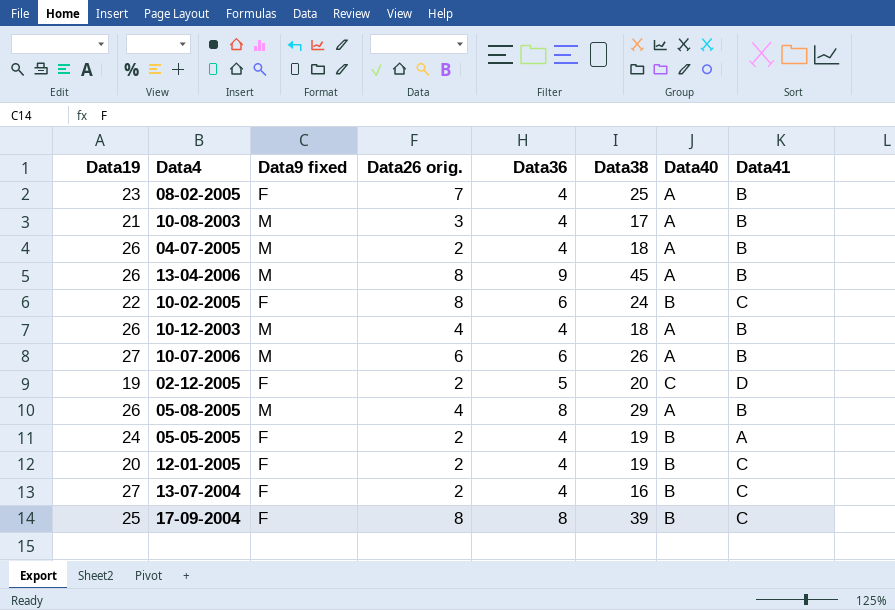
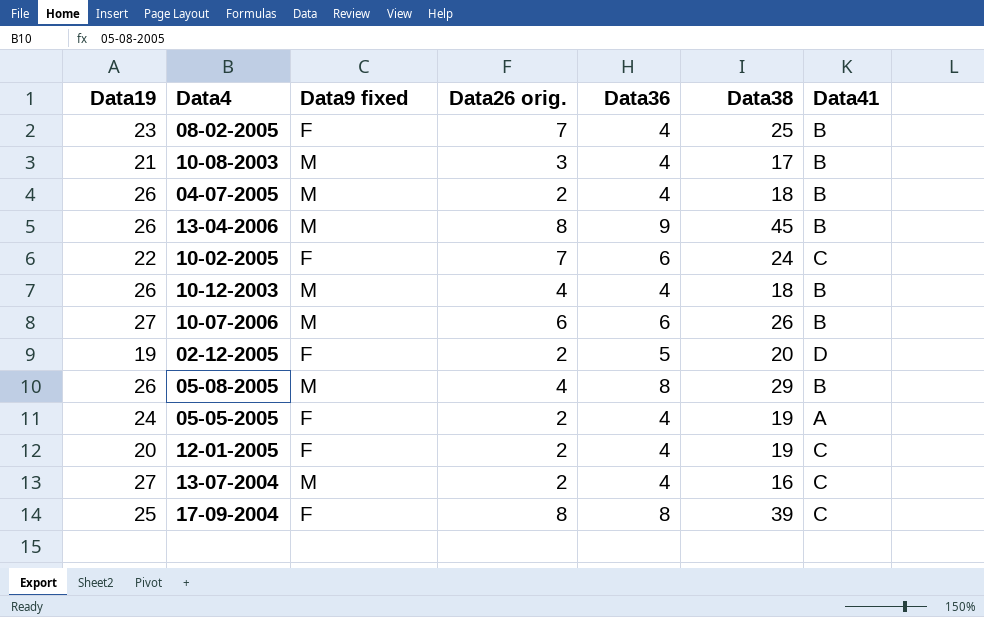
column Data40 | position: 7 -> none
10-02-2005 | Data26 orig.: 8 -> 7
13-07-2004 | Data9 fixed: F -> M

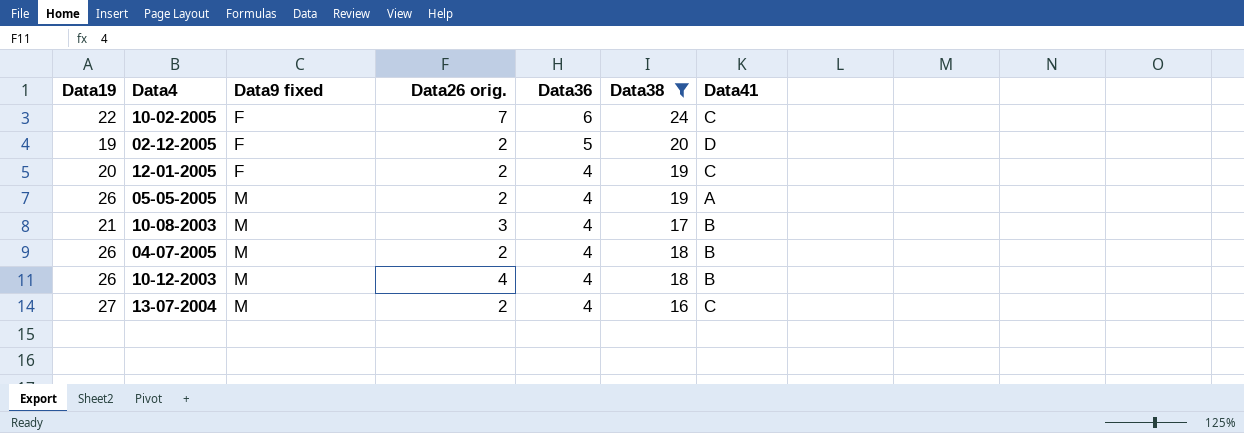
filter: none -> Data38 <= 24
row order: none -> Data9 fixed ascending
05-05-2005 | Data19: 24 -> 26
05-05-2005 | Data9 fixed: F -> M

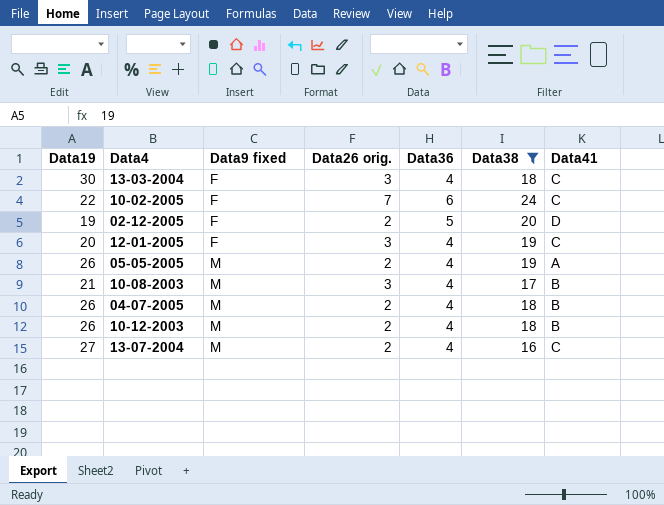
row 13-03-2004: none -> 30 | F | 3 | 4 | 18 | C
12-01-2005 | Data26 orig.: 2 -> 3
10-12-2003 | Data26 orig.: 4 -> 2

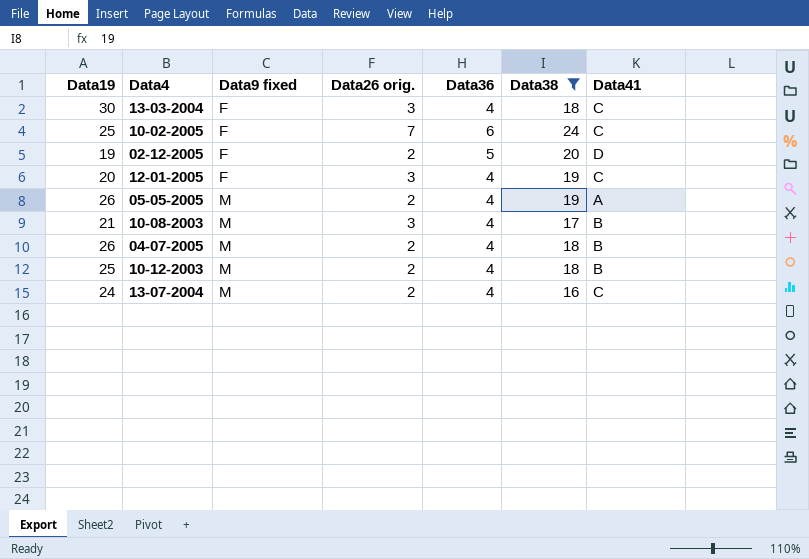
10-02-2005 | Data19: 22 -> 25
10-12-2003 | Data19: 26 -> 25
13-07-2004 | Data19: 27 -> 24

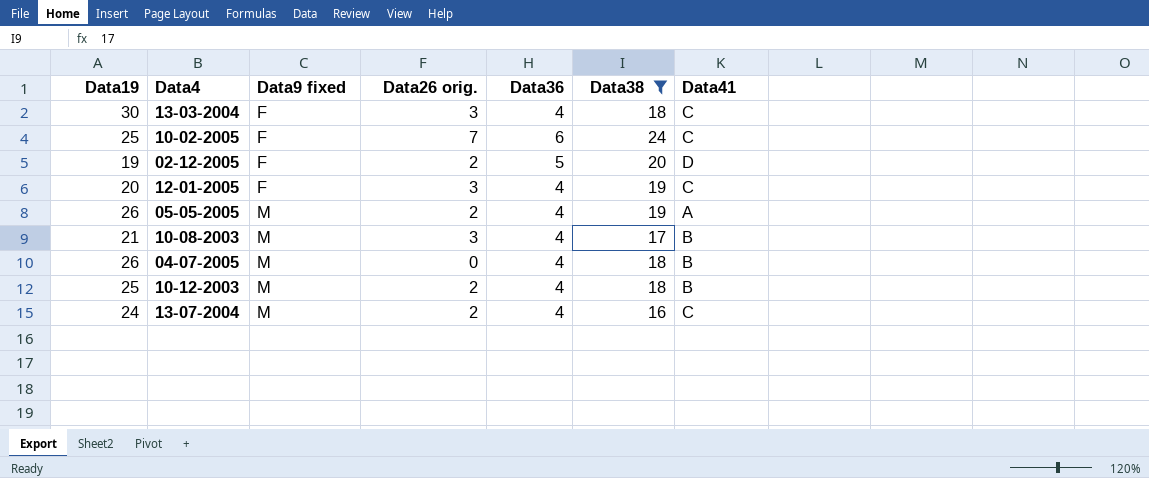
04-07-2005 | Data26 orig.: 2 -> 0

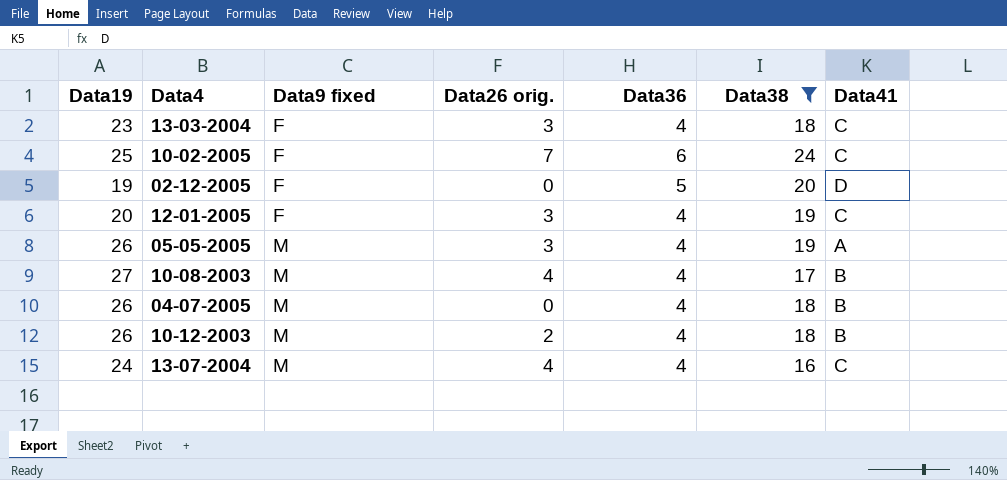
13-03-2004 | Data19: 30 -> 23
02-12-2005 | Data26 orig.: 2 -> 0
05-05-2005 | Data26 orig.: 2 -> 3
10-08-2003 | Data19: 21 -> 27
10-08-2003 | Data26 orig.: 3 -> 4
10-12-2003 | Data19: 25 -> 26
13-07-2004 | Data26 orig.: 2 -> 4

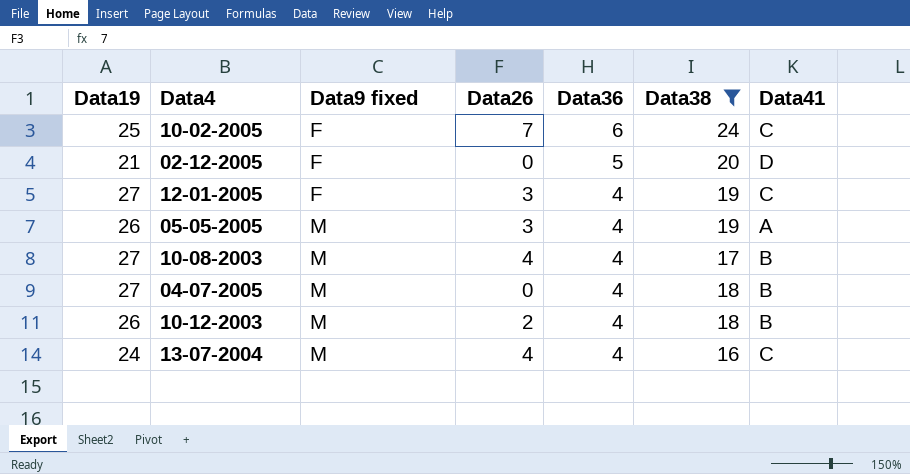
column name: Data26 orig. -> Data26
row 13-03-2004: 23 | F | 3 | 4 | 18 | C -> none
02-12-2005 | Data19: 19 -> 21
12-01-2005 | Data19: 20 -> 27
04-07-2005 | Data19: 26 -> 27

